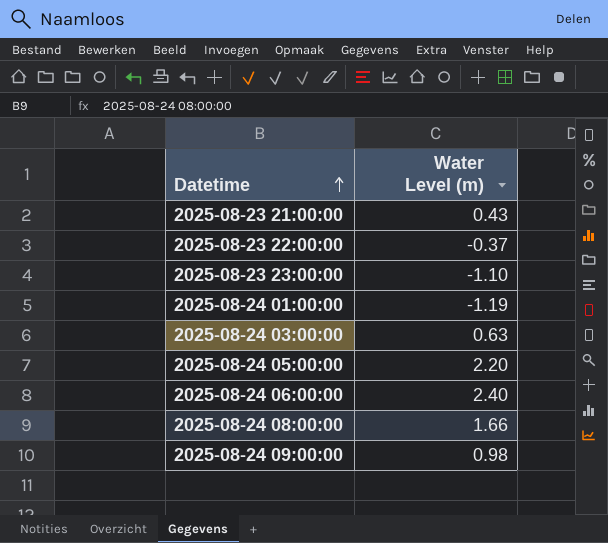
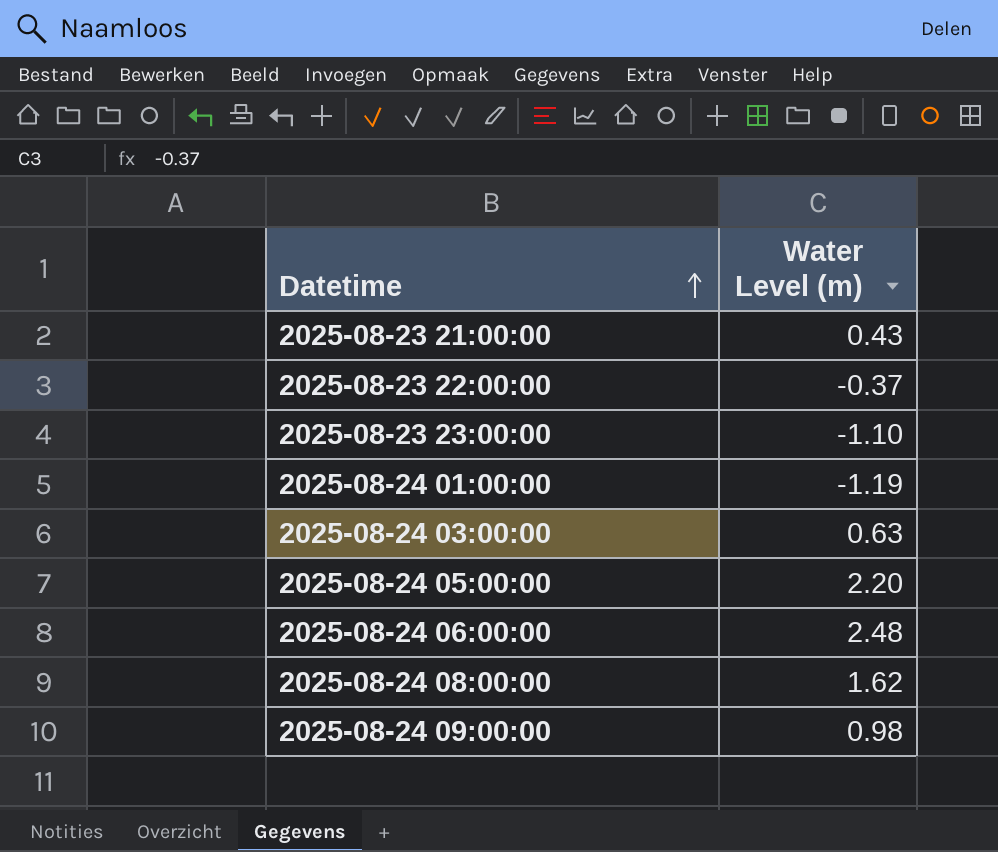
2025-08-24 06:00:00 | Water Level (m): 2.40 -> 2.48
2025-08-24 08:00:00 | Water Level (m): 1.66 -> 1.62

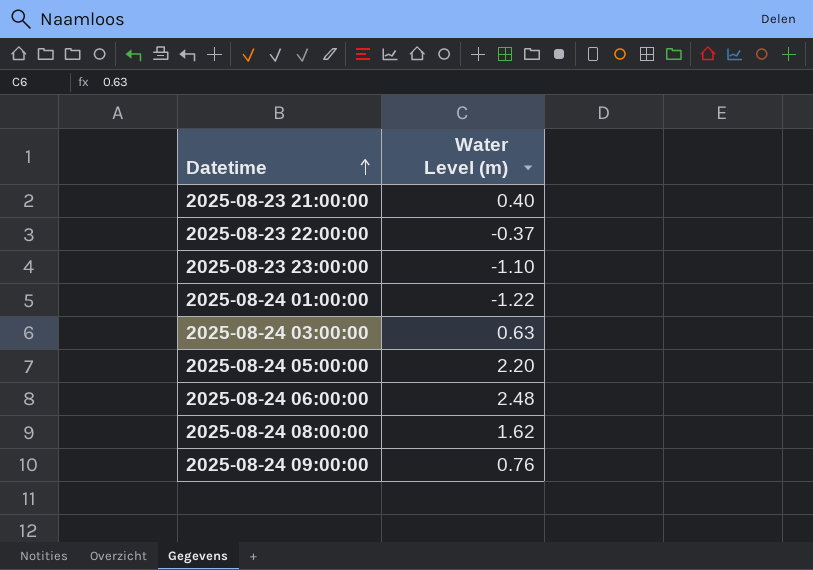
2025-08-23 21:00:00 | Water Level (m): 0.43 -> 0.40
2025-08-24 01:00:00 | Water Level (m): -1.19 -> -1.22
2025-08-24 09:00:00 | Water Level (m): 0.98 -> 0.76

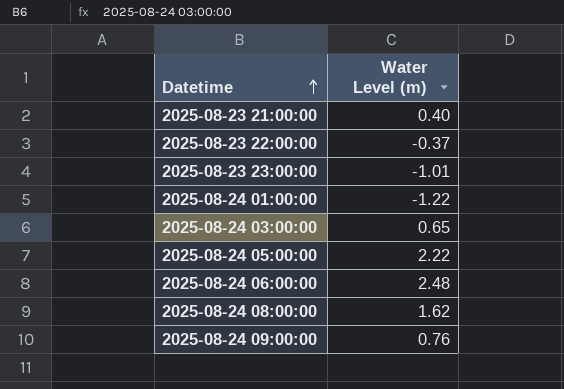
2025-08-23 23:00:00 | Water Level (m): -1.10 -> -1.01
2025-08-24 03:00:00 | Water Level (m): 0.63 -> 0.65
2025-08-24 05:00:00 | Water Level (m): 2.20 -> 2.22

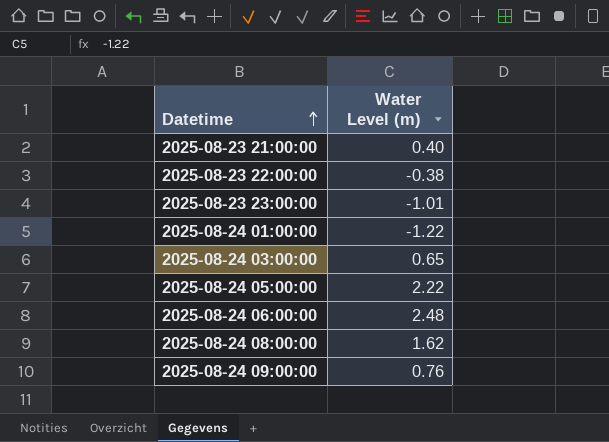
2025-08-23 22:00:00 | Water Level (m): -0.37 -> -0.38

